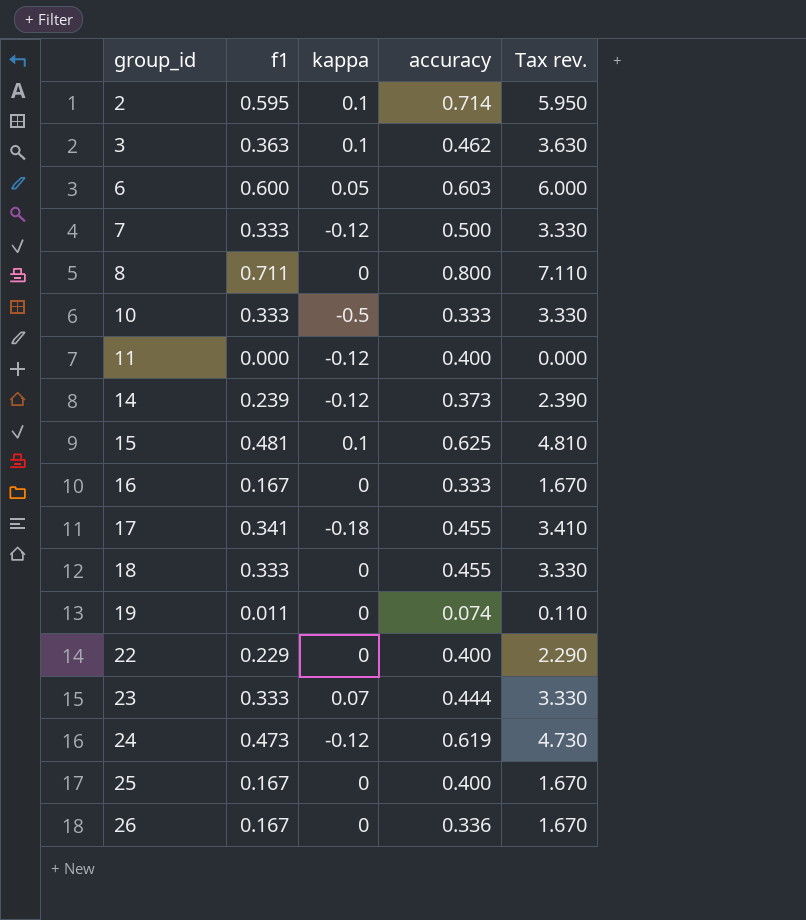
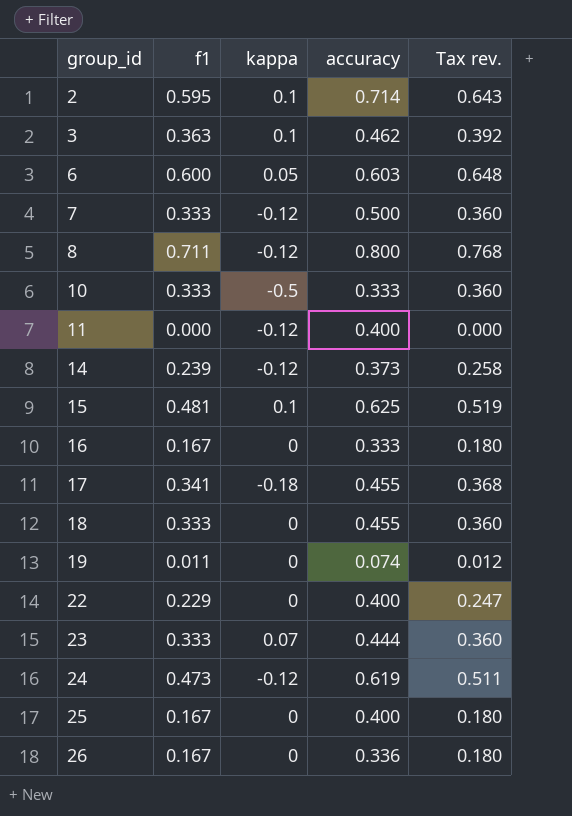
column Tax rev. | formula: [f1] * 10 -> [f1] * 1.08
8 | kappa: 0 -> -0.12

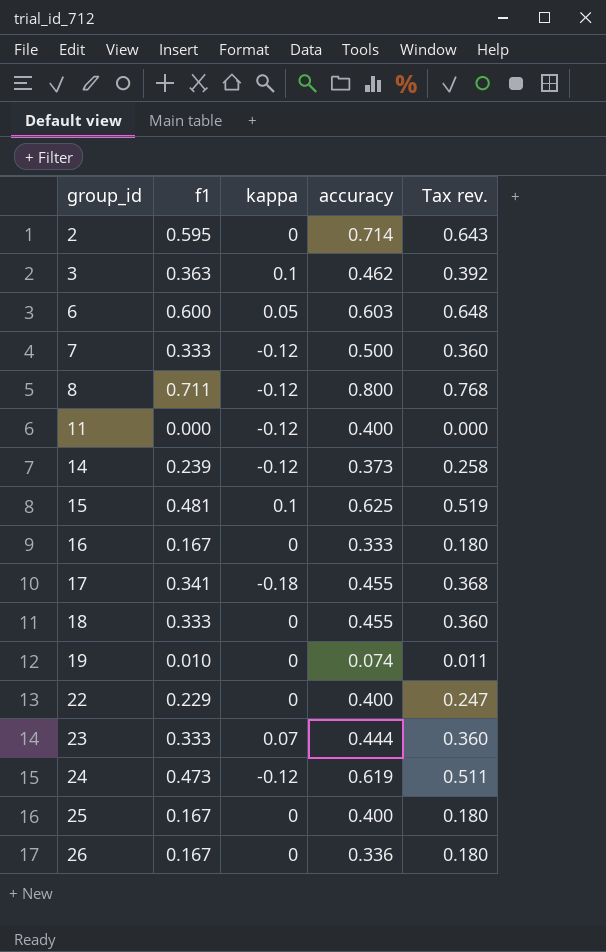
row 10: 0.333 | -0.5 | 0.333 | 0.360 -> none
2 | kappa: 0.1 -> 0
19 | f1: 0.011 -> 0.010
19 | Tax rev.: 0.012 -> 0.011

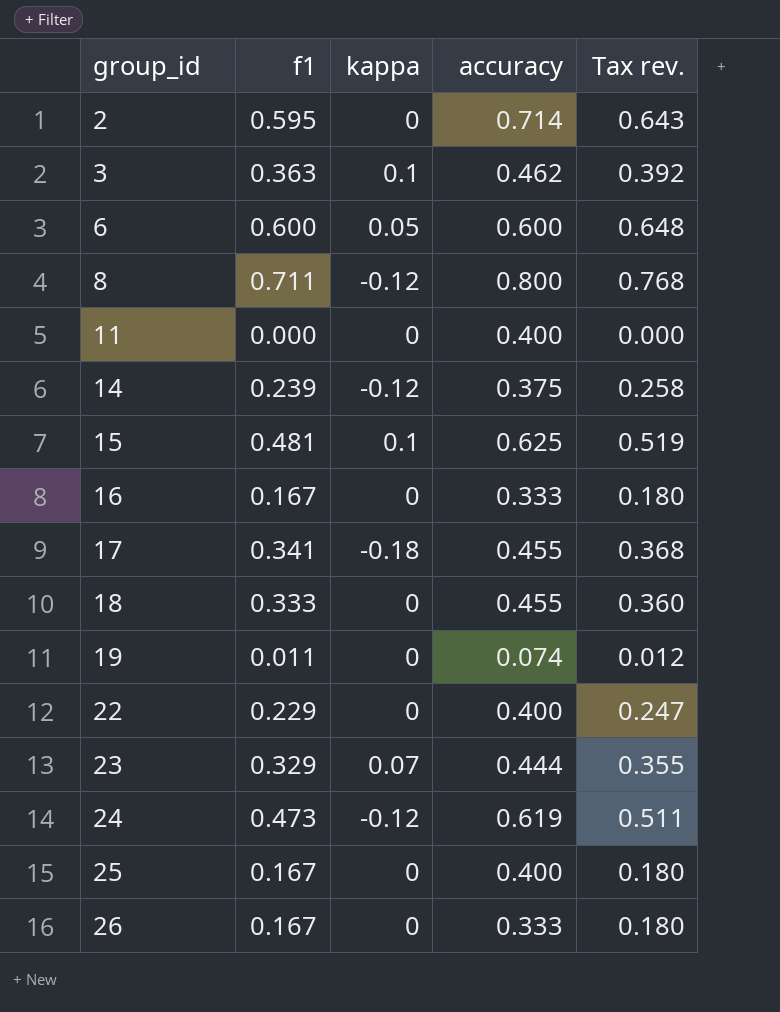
row 7: 0.333 | -0.12 | 0.500 | 0.360 -> none
6 | accuracy: 0.603 -> 0.600
11 | kappa: -0.12 -> 0
14 | accuracy: 0.373 -> 0.375
19 | f1: 0.010 -> 0.011
19 | Tax rev.: 0.011 -> 0.012
23 | f1: 0.333 -> 0.329
23 | Tax rev.: 0.360 -> 0.355
26 | accuracy: 0.336 -> 0.333

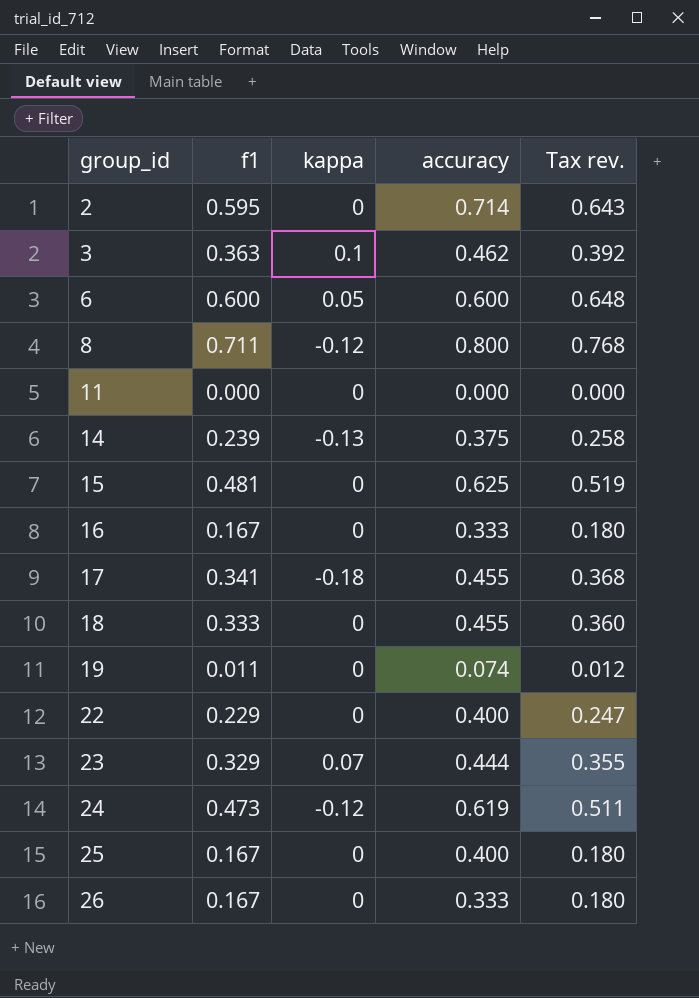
11 | accuracy: 0.400 -> 0.000
14 | kappa: -0.12 -> -0.13
15 | kappa: 0.1 -> 0

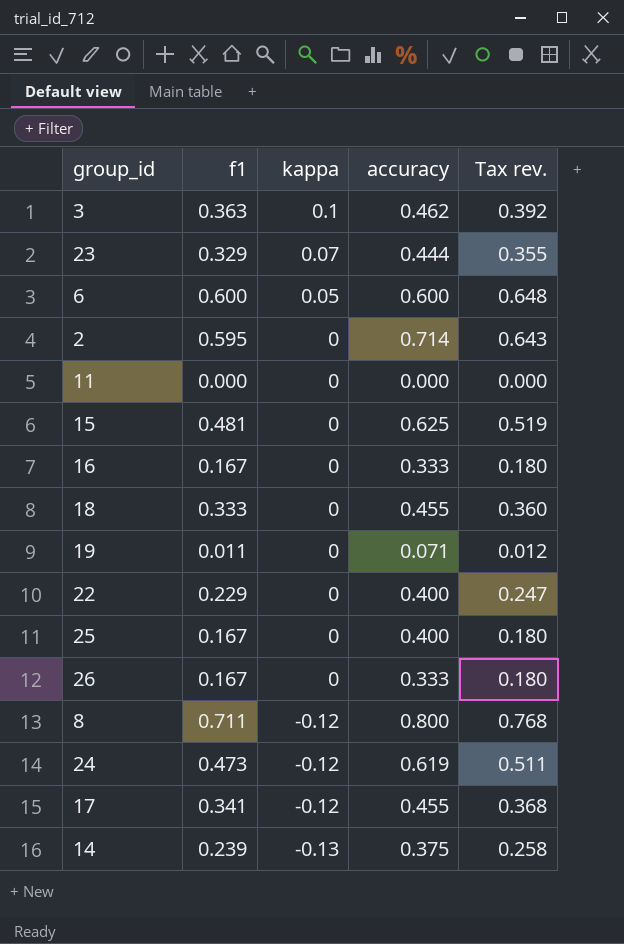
row order: group_id ascending -> kappa descending
19 | accuracy: 0.074 -> 0.071
17 | kappa: -0.18 -> -0.12

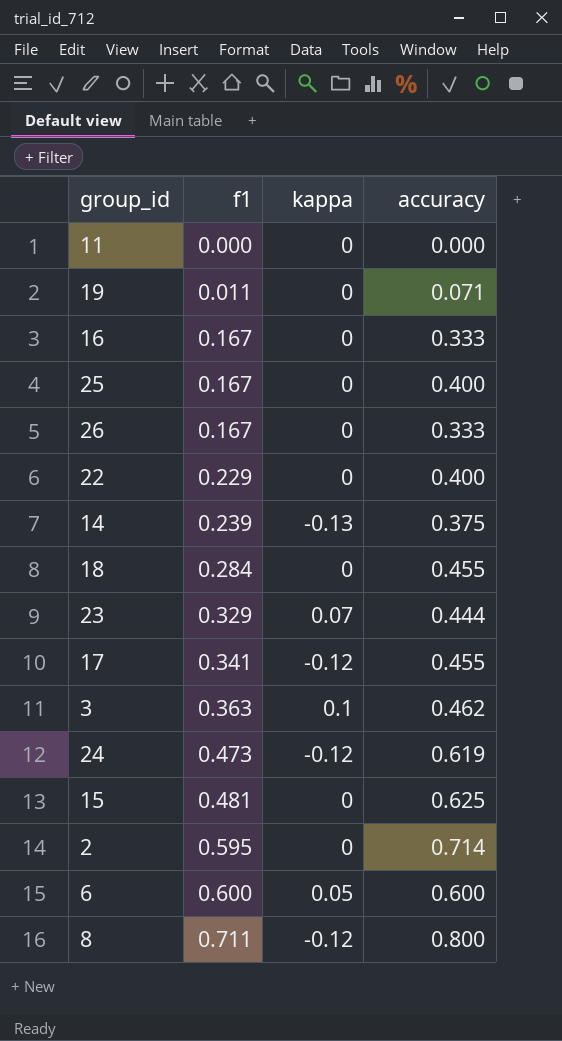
row order: kappa descending -> f1 ascending
column Tax rev. | formula: [f1] * 1.08 -> none
18 | f1: 0.333 -> 0.284

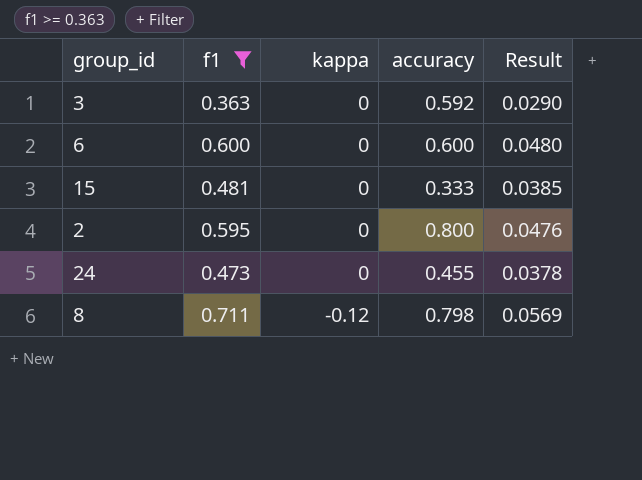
filter: none -> f1 >= 0.363
row order: f1 ascending -> kappa descending
column Result | formula: none -> [f1] * 0.08
3 | kappa: 0.1 -> 0
3 | accuracy: 0.462 -> 0.592
6 | kappa: 0.05 -> 0
15 | accuracy: 0.625 -> 0.333
2 | accuracy: 0.714 -> 0.800
24 | kappa: -0.12 -> 0
24 | accuracy: 0.619 -> 0.455
8 | accuracy: 0.800 -> 0.798

